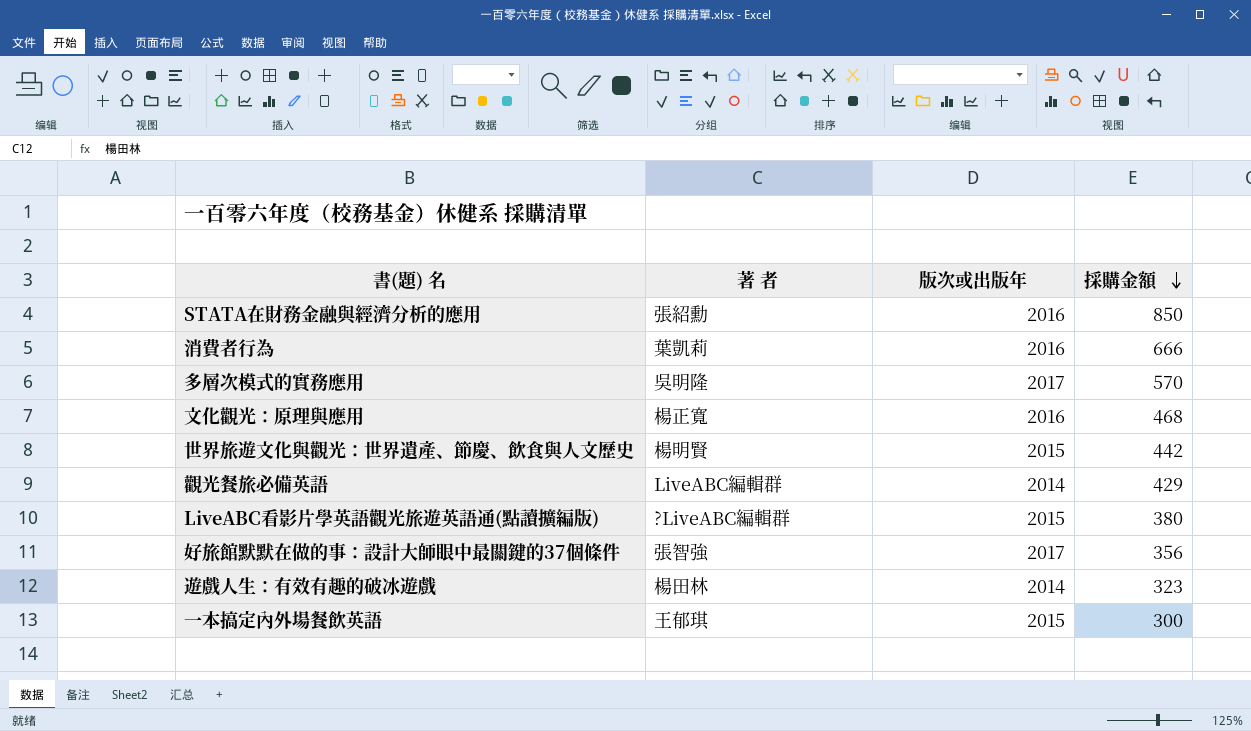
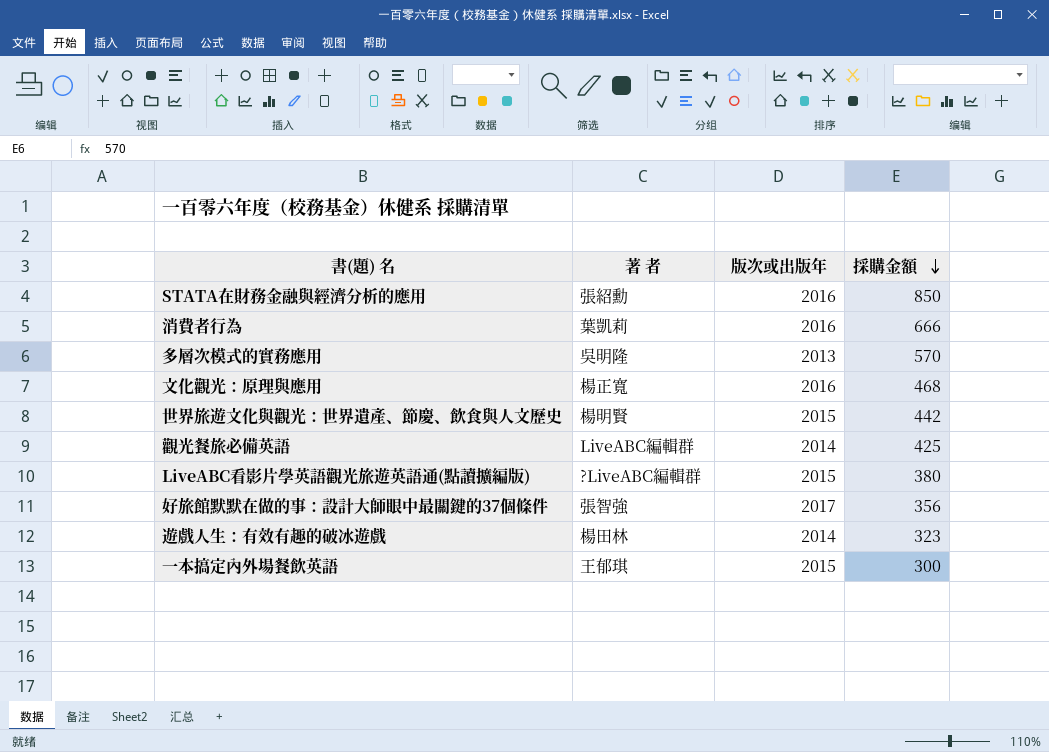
多層次模式的實務應用 | 版次或出版年: 2017 -> 2013
觀光餐旅必備英語 | 採購金額: 429 -> 425

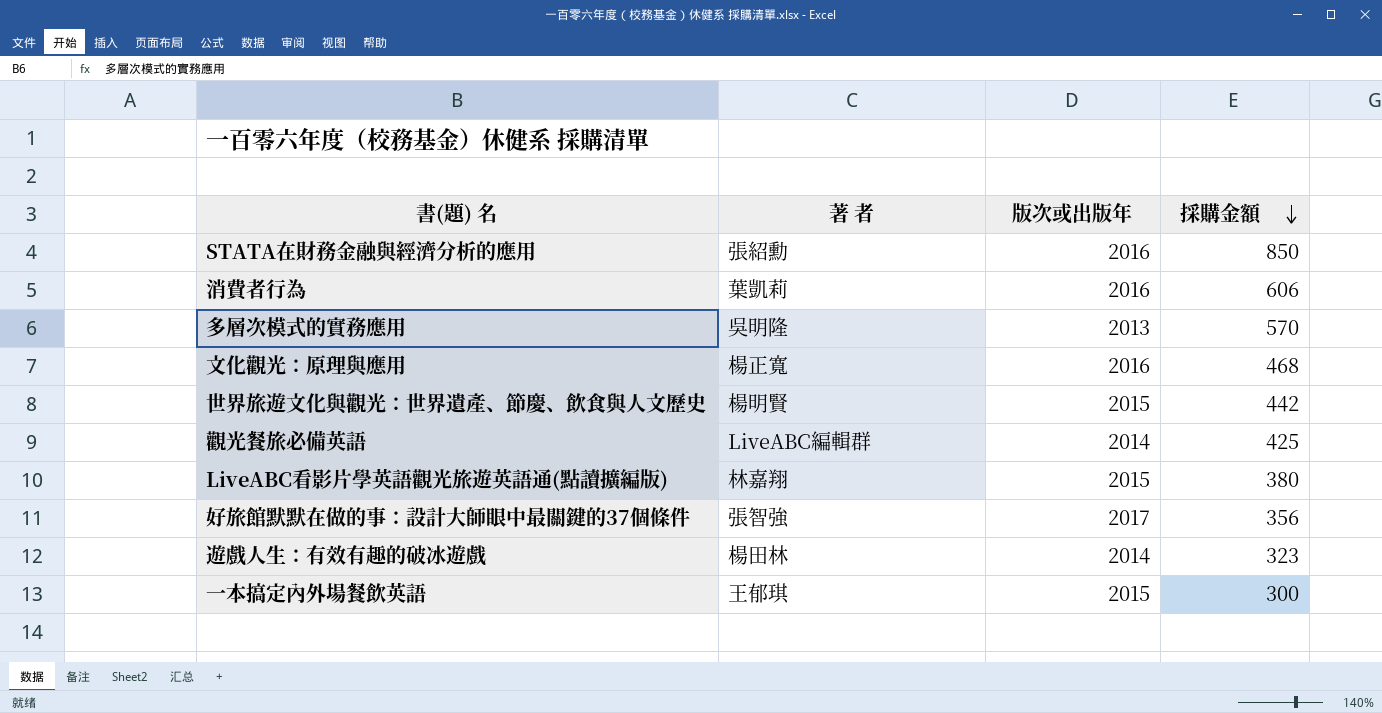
消費者行為 | 採購金額: 666 -> 606
LiveABC看影片學英語觀光旅遊英語通(點讀擴編版) | 著 者: ?LiveABC編輯群 -> 林嘉翔

